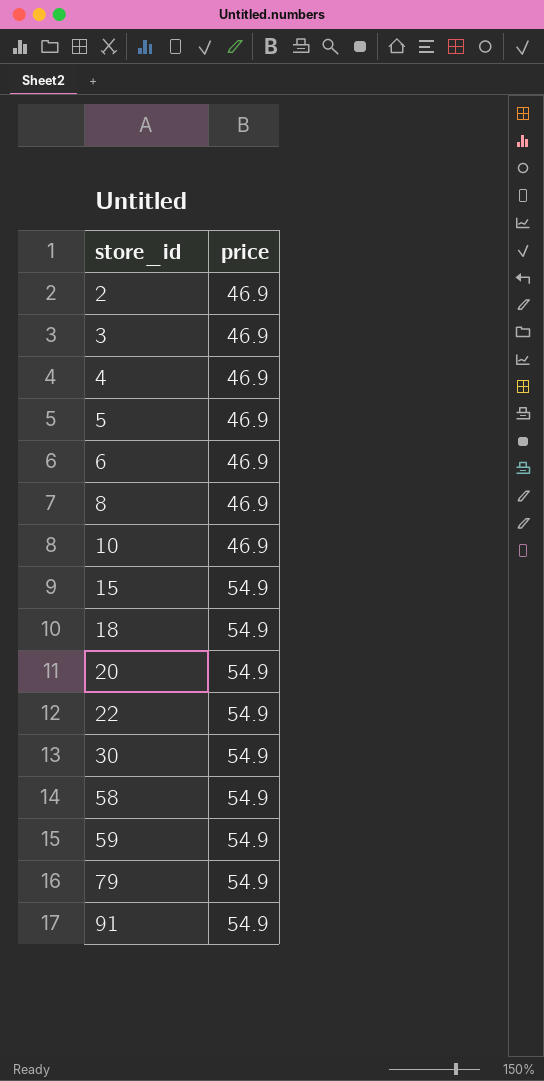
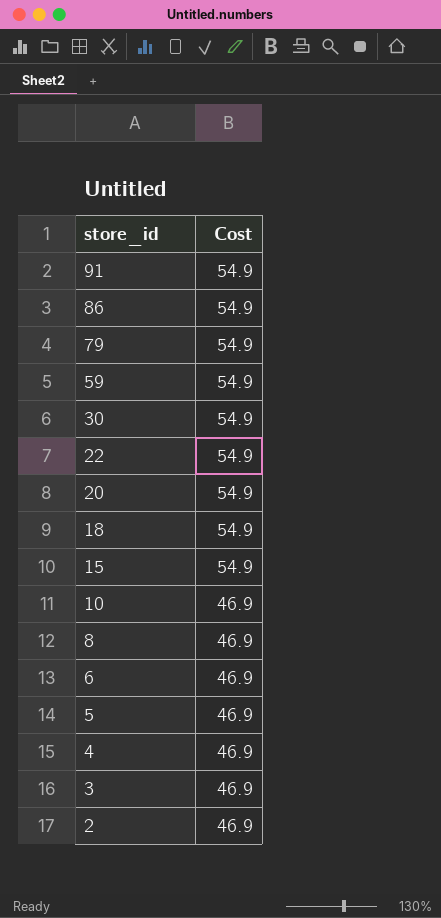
row order: store_id ascending -> store_id descending
column name: price -> Cost
row 58: 54.9 -> none
row 86: none -> 54.9

